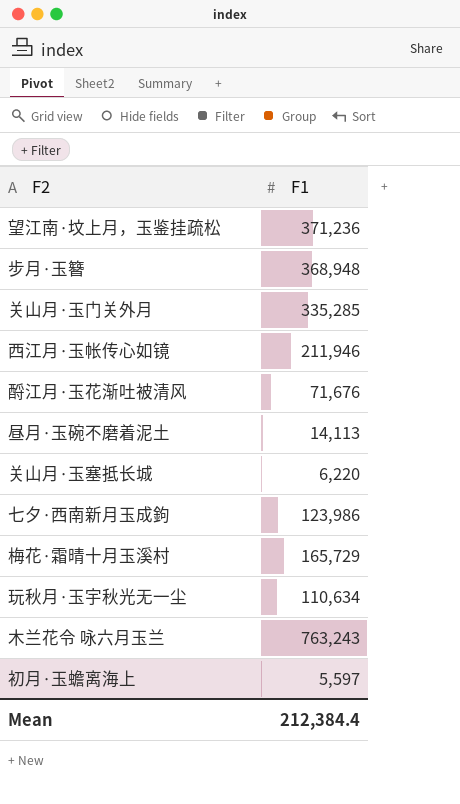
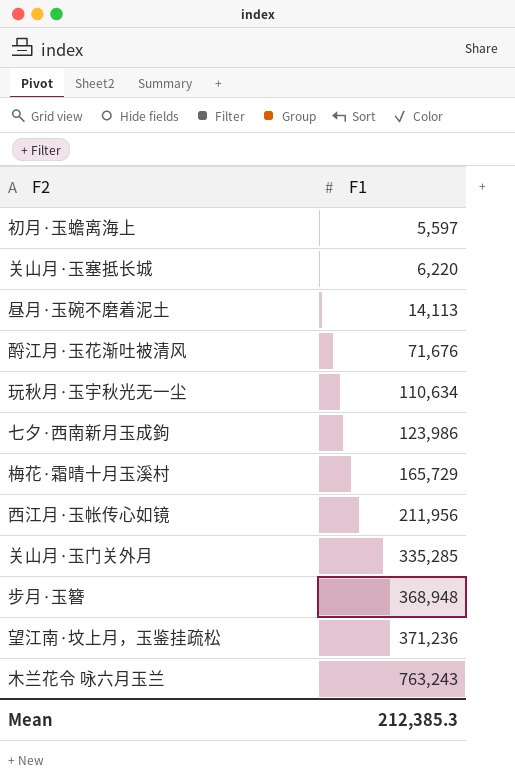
row order: none -> F1 ascending
西江月·玉帐传心如镜 | F1: 211,946 -> 211,956
Mean | F1: 212,384.4 -> 212,385.3

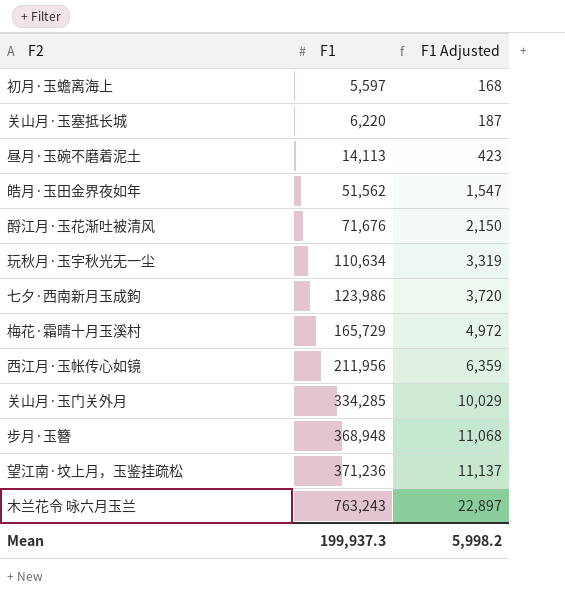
column F1 Adjusted | formula: none -> [F1] * 0.03
row 皓月·玉田金界夜如年: none -> 51,562 | 1,547
关山月·玉门关外月 | F1: 335,285 -> 334,285
Mean | F1: 212,385.3 -> 199,937.3

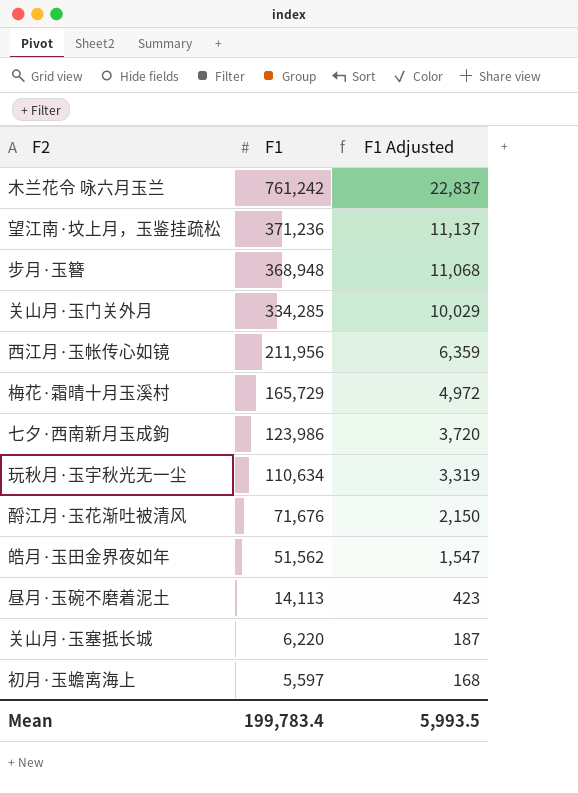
row order: F1 ascending -> F1 descending
木兰花令 咏六月玉兰 | F1: 763,243 -> 761,242
木兰花令 咏六月玉兰 | F1 Adjusted: 22,897 -> 22,837
Mean | F1: 199,937.3 -> 199,783.4
Mean | F1 Adjusted: 5,998.2 -> 5,993.5

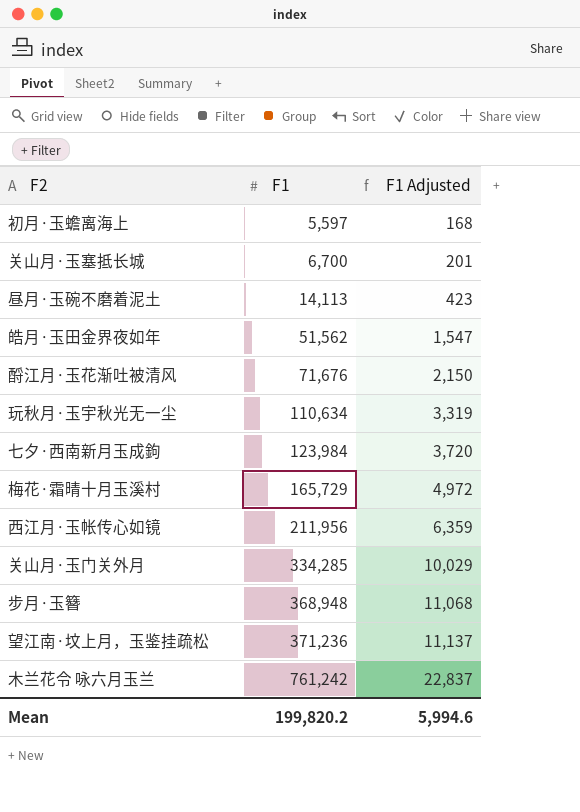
row order: F1 descending -> F1 ascending
关山月·玉塞抵长城 | F1: 6,220 -> 6,700
关山月·玉塞抵长城 | F1 Adjusted: 187 -> 201
七夕·西南新月玉成鉤 | F1: 123,986 -> 123,984
Mean | F1: 199,783.4 -> 199,820.2
Mean | F1 Adjusted: 5,993.5 -> 5,994.6

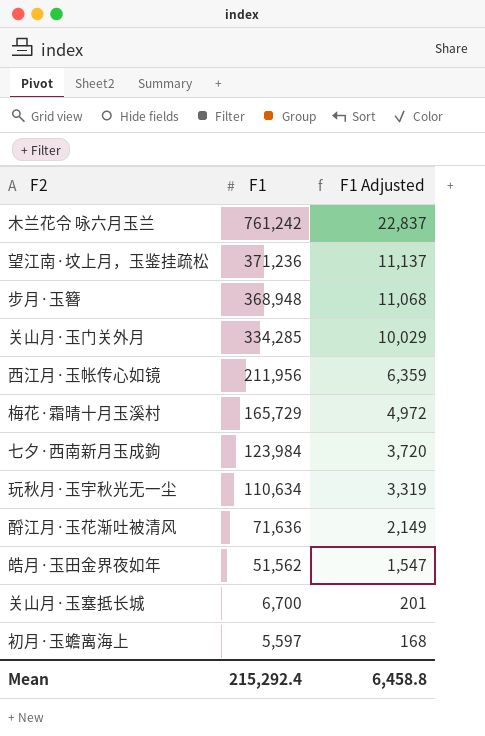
row order: F1 ascending -> F1 descending
row 昼月·玉碗不磨着泥土: 14,113 | 423 -> none
酹江月·玉花渐吐被清风 | F1: 71,676 -> 71,636
酹江月·玉花渐吐被清风 | F1 Adjusted: 2,150 -> 2,149
Mean | F1: 199,820.2 -> 215,292.4
Mean | F1 Adjusted: 5,994.6 -> 6,458.8

